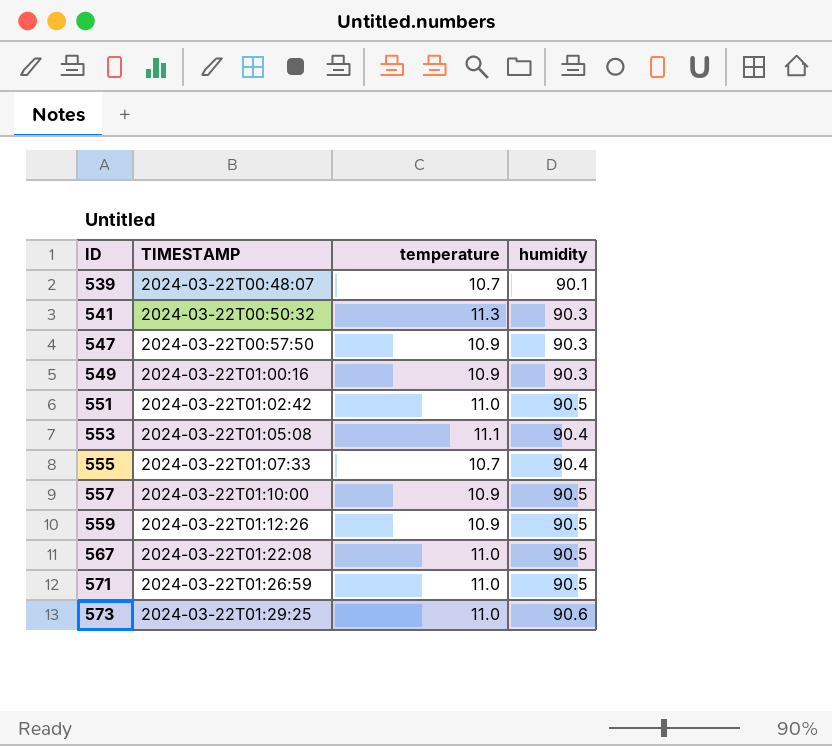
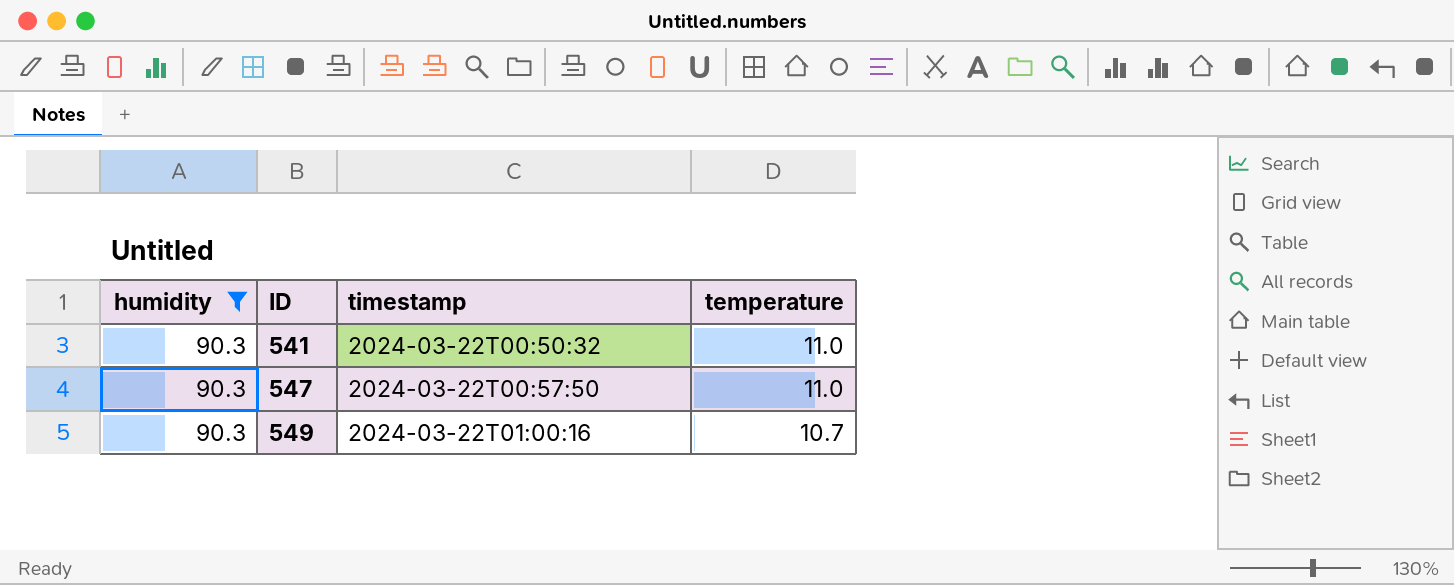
filter: none -> humidity = 90.3
column humidity | position: 4 -> 1
column name: TIMESTAMP -> timestamp
541 | temperature: 11.3 -> 11.0
547 | temperature: 10.9 -> 11.0
549 | temperature: 10.9 -> 10.7

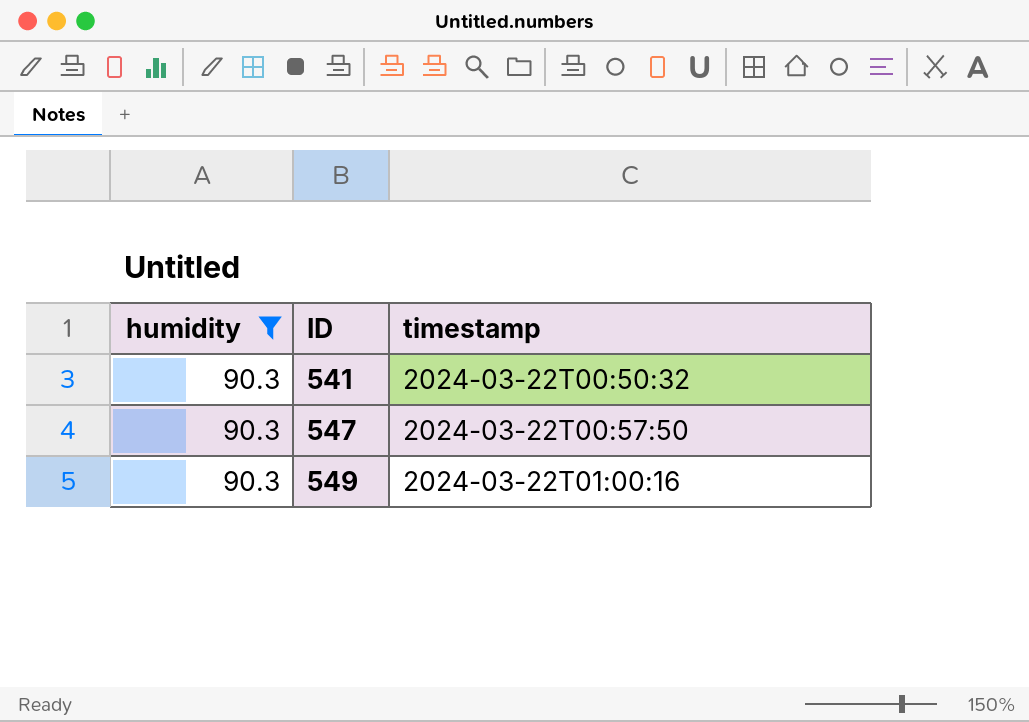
column temperature | position: 4 -> none

